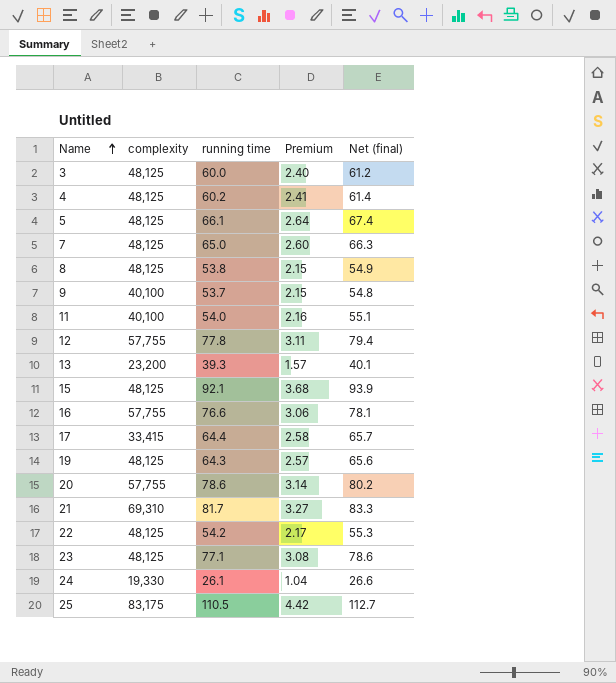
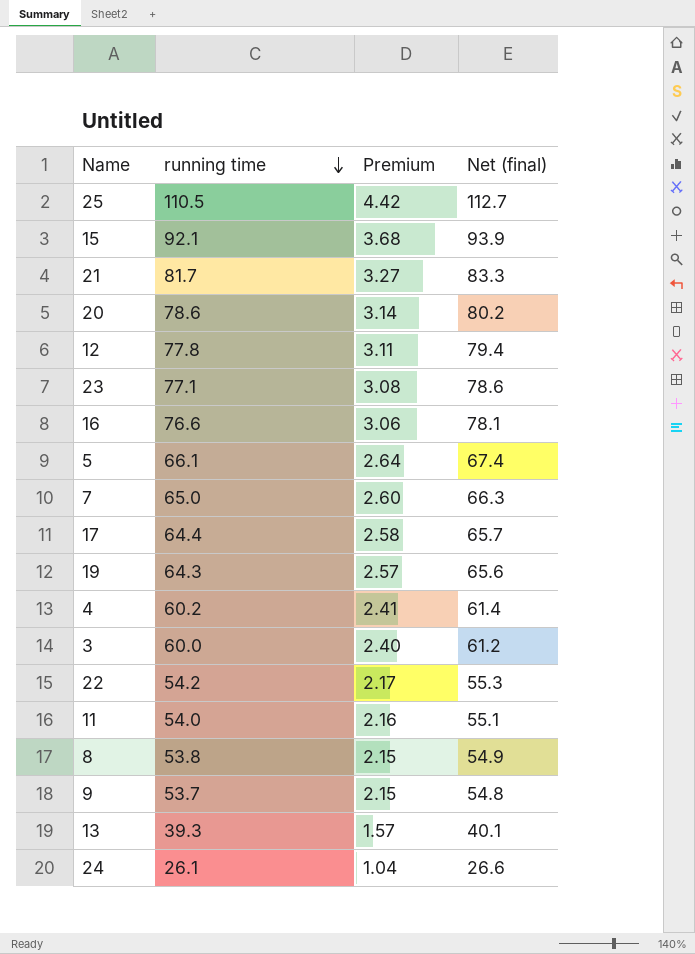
row order: Name ascending -> running time descending
column complexity | position: 2 -> none

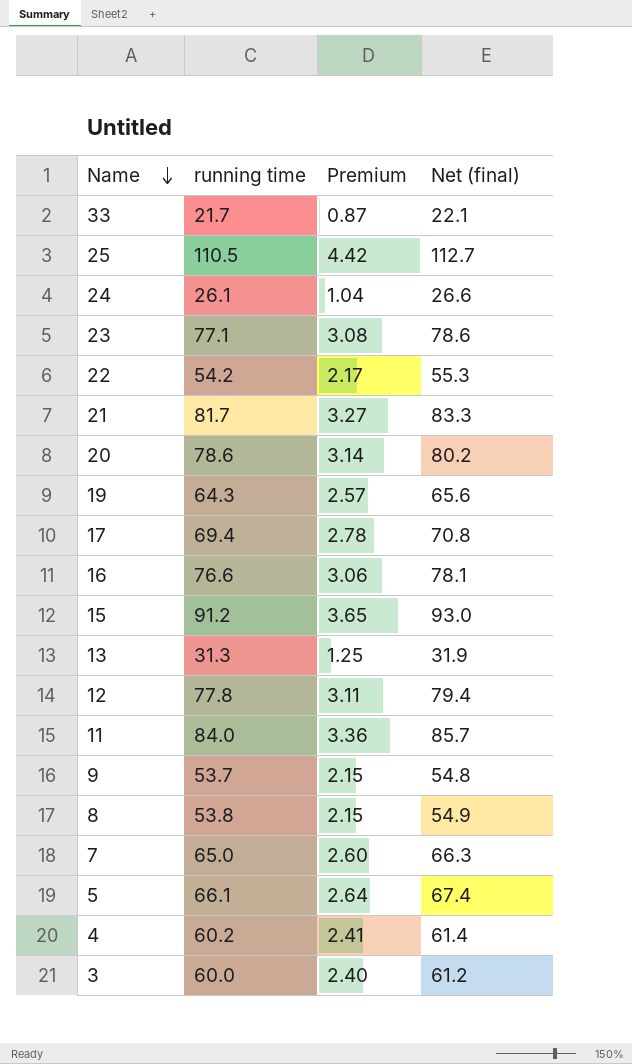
row order: running time descending -> Name descending
row 33: none -> 21.7 | 0.87 | 22.1
17 | running time: 64.4 -> 69.4
17 | Premium: 2.58 -> 2.78
17 | Net (final): 65.7 -> 70.8
15 | running time: 92.1 -> 91.2
15 | Premium: 3.68 -> 3.65
15 | Net (final): 93.9 -> 93.0
13 | running time: 39.3 -> 31.3
13 | Premium: 1.57 -> 1.25
13 | Net (final): 40.1 -> 31.9
11 | running time: 54.0 -> 84.0
11 | Premium: 2.16 -> 3.36
11 | Net (final): 55.1 -> 85.7

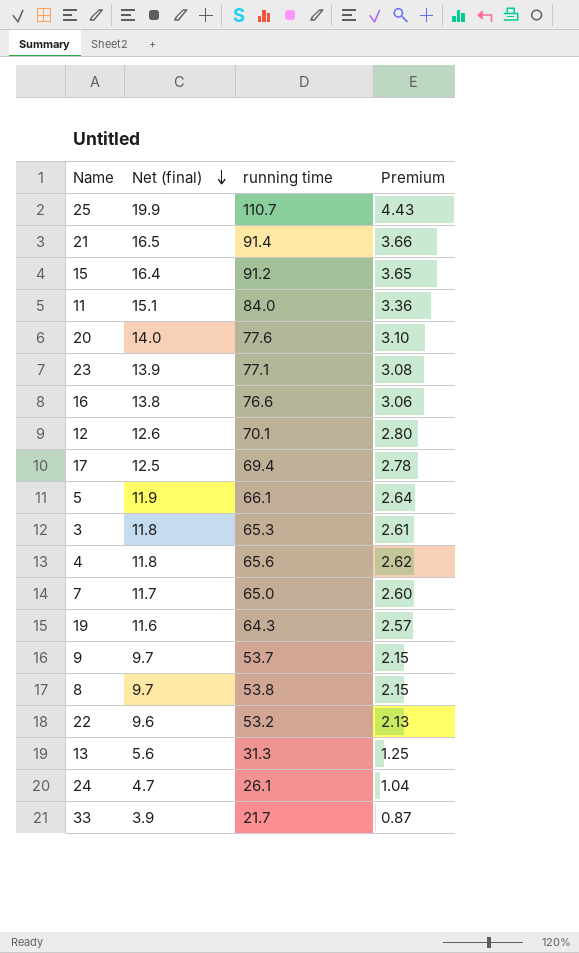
row order: Name descending -> Net (final) descending
column Net (final) | formula: [running time] * 1.02 -> [running time] * 0.18
column Net (final) | position: 4 -> 2
25 | running time: 110.5 -> 110.7
25 | Premium: 4.42 -> 4.43
21 | running time: 81.7 -> 91.4
21 | Premium: 3.27 -> 3.66
20 | running time: 78.6 -> 77.6
20 | Premium: 3.14 -> 3.10
12 | running time: 77.8 -> 70.1
12 | Premium: 3.11 -> 2.80
3 | running time: 60.0 -> 65.3
3 | Premium: 2.40 -> 2.61
4 | running time: 60.2 -> 65.6
4 | Premium: 2.41 -> 2.62
22 | running time: 54.2 -> 53.2
22 | Premium: 2.17 -> 2.13

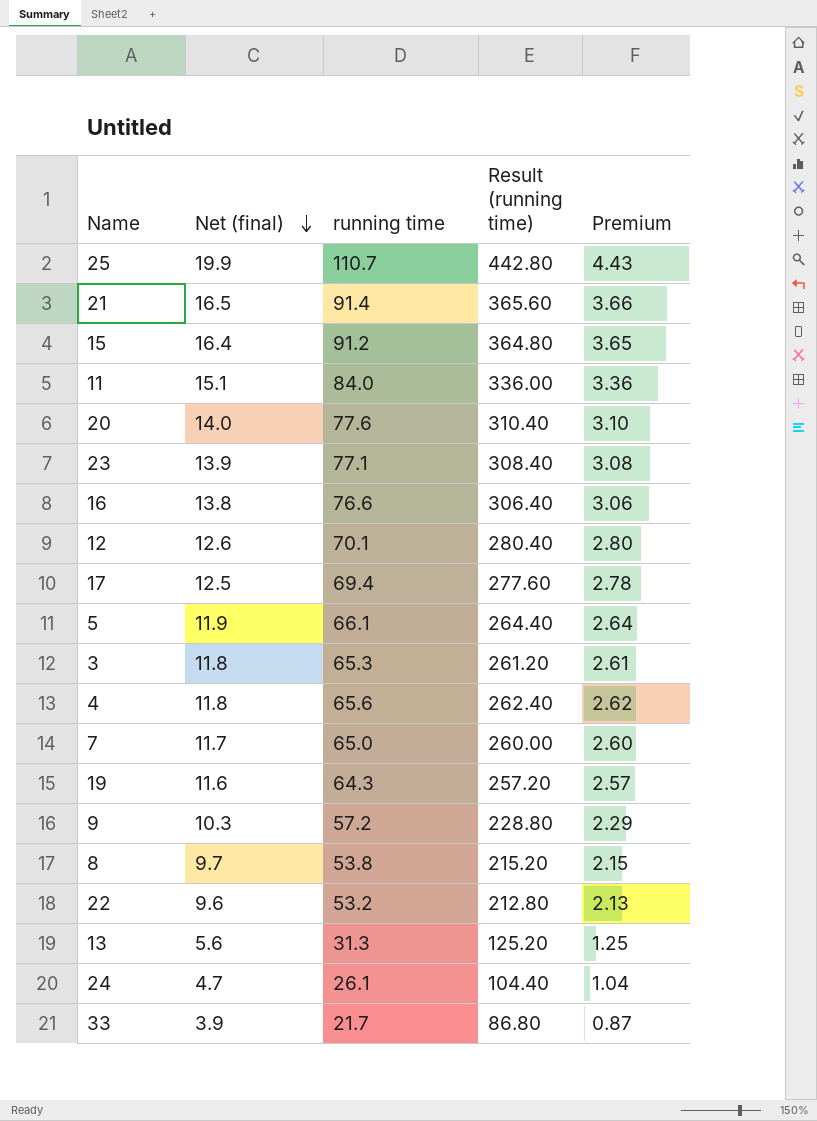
column Result (running time) | formula: none -> [running time] * 4
9 | Net (final): 9.7 -> 10.3
9 | running time: 53.7 -> 57.2
9 | Premium: 2.15 -> 2.29

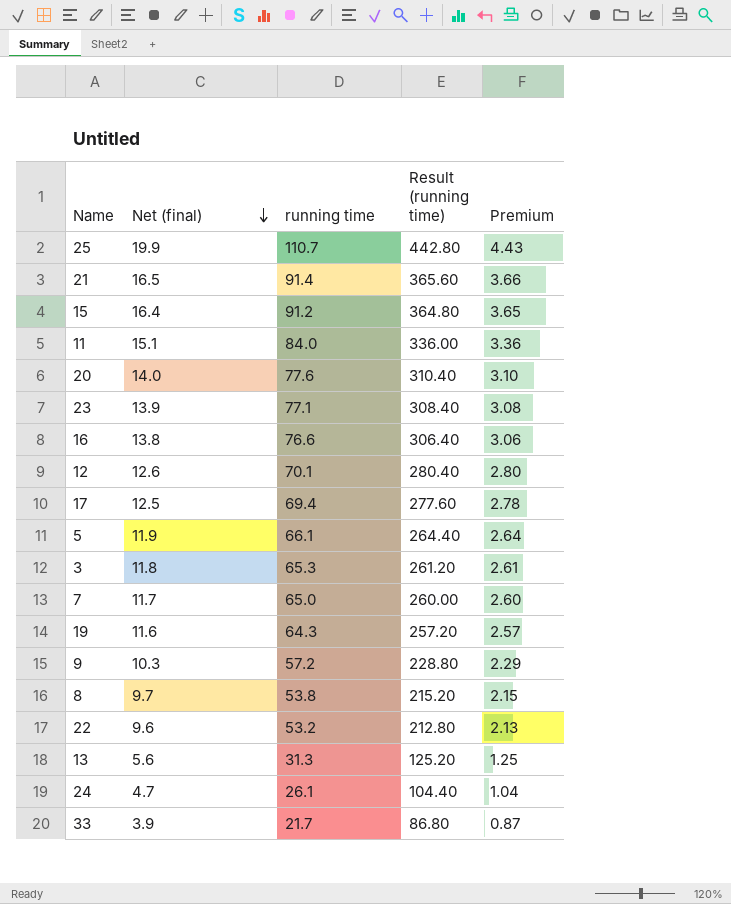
row 4: 11.8 | 65.6 | 262.40 | 2.62 -> none

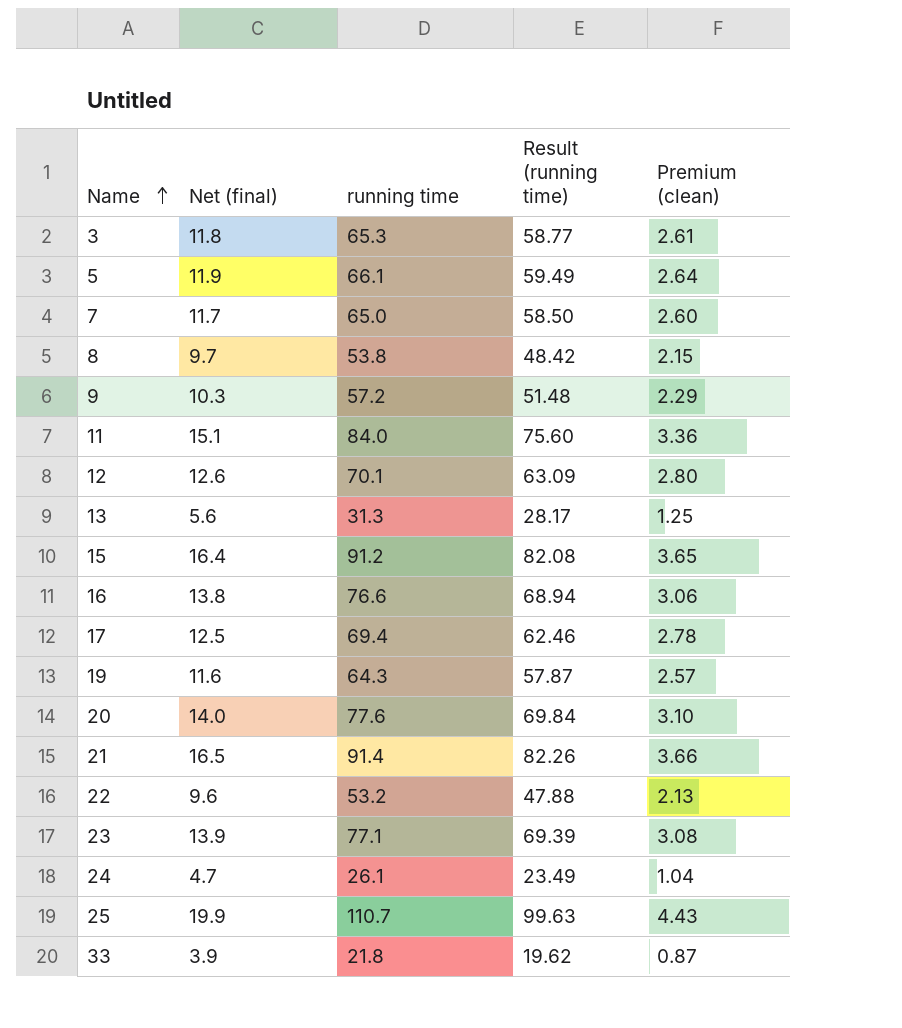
row order: Net (final) descending -> Name ascending
column Result (running time) | formula: [running time] * 4 -> [running time] * 0.9
column name: Premium -> Premium (clean)
33 | running time: 21.7 -> 21.8

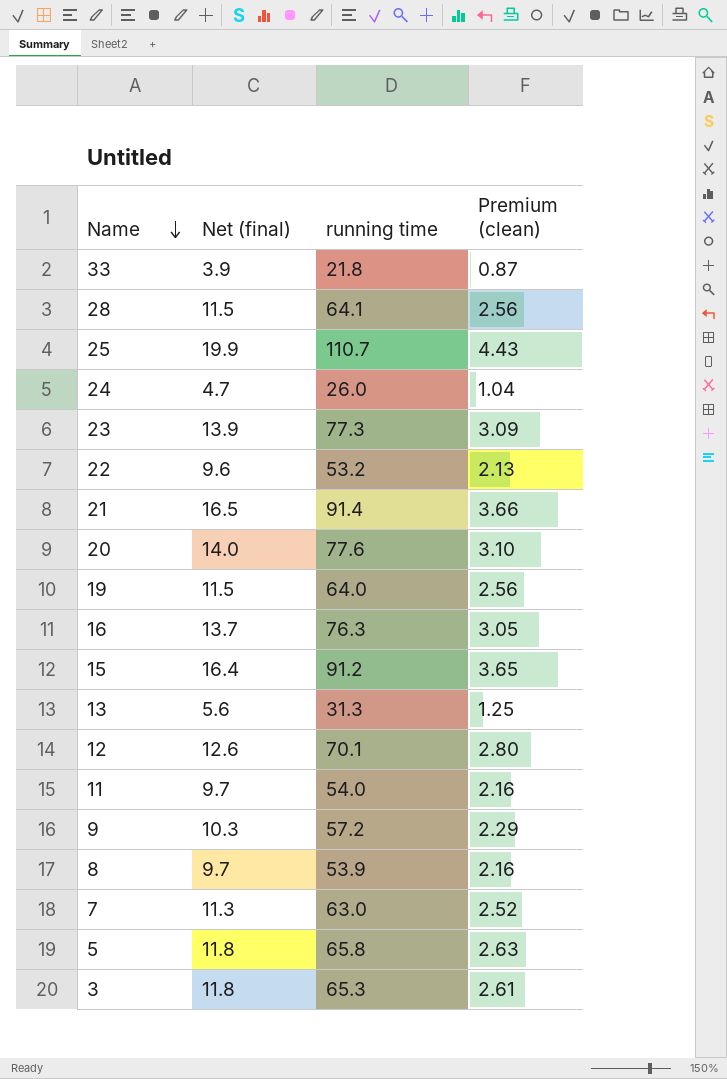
row order: Name ascending -> Name descending
column Result (running time) | formula: [running time] * 0.9 -> none
row 17: 12.5 | 69.4 | 62.46 | 2.78 -> none
row 28: none -> 11.5 | 64.1 | 2.56
24 | running time: 26.1 -> 26.0
23 | running time: 77.1 -> 77.3
23 | Premium (clean): 3.08 -> 3.09
19 | Net (final): 11.6 -> 11.5
19 | running time: 64.3 -> 64.0
19 | Premium (clean): 2.57 -> 2.56
16 | Net (final): 13.8 -> 13.7
16 | running time: 76.6 -> 76.3
16 | Premium (clean): 3.06 -> 3.05
11 | Net (final): 15.1 -> 9.7
11 | running time: 84.0 -> 54.0
11 | Premium (clean): 3.36 -> 2.16
8 | running time: 53.8 -> 53.9
8 | Premium (clean): 2.15 -> 2.16
7 | Net (final): 11.7 -> 11.3
7 | running time: 65.0 -> 63.0
7 | Premium (clean): 2.60 -> 2.52
5 | Net (final): 11.9 -> 11.8
5 | running time: 66.1 -> 65.8
5 | Premium (clean): 2.64 -> 2.63

